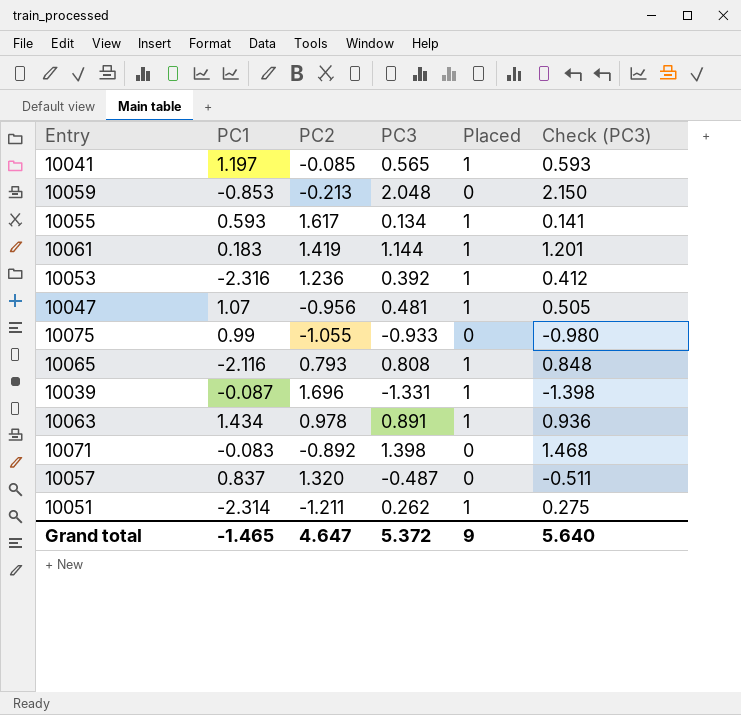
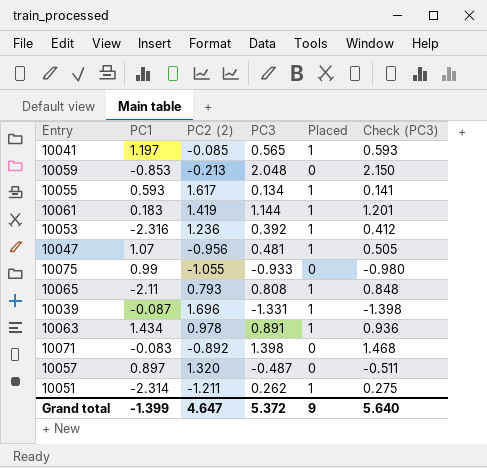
column name: PC2 -> PC2 (2)
10065 | PC1: -2.116 -> -2.11
10057 | PC1: 0.837 -> 0.897
Grand total | PC1: -1.465 -> -1.399

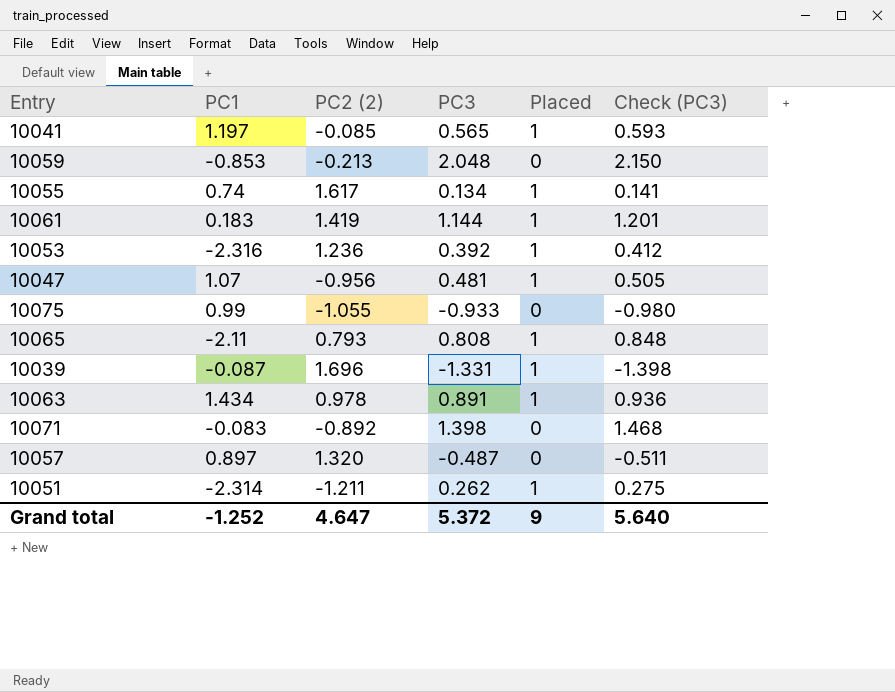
10055 | PC1: 0.593 -> 0.74
Grand total | PC1: -1.399 -> -1.252

